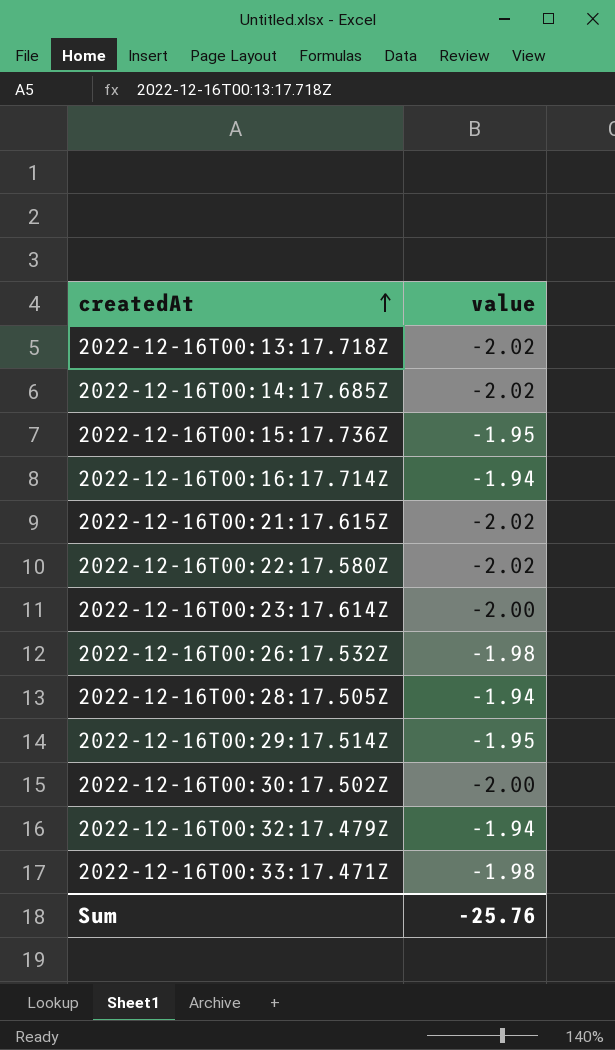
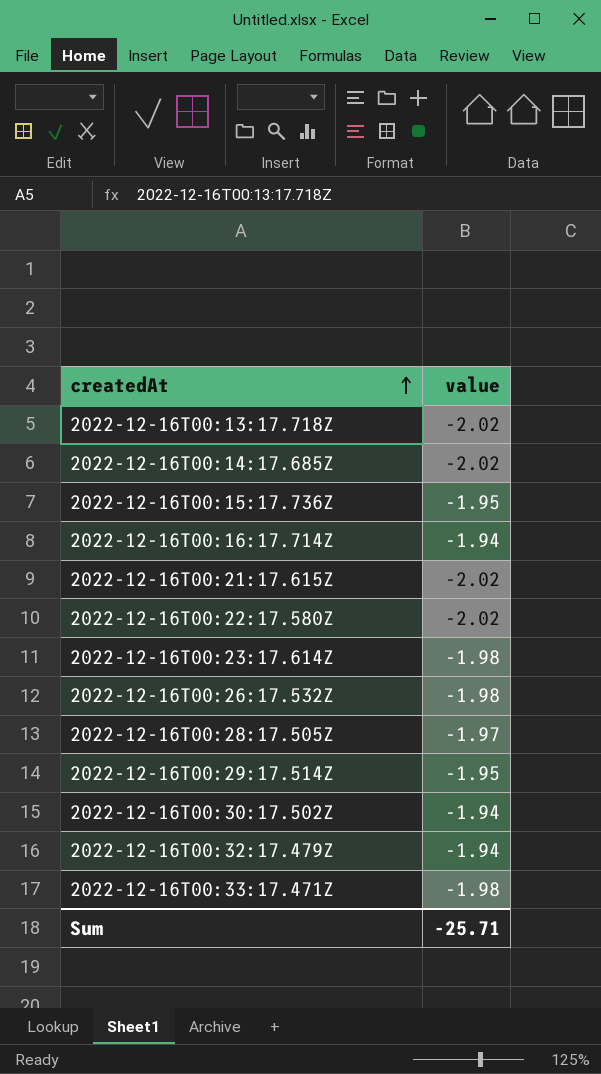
2022-12-16T00:23:17.614Z | value: -2.00 -> -1.98
2022-12-16T00:28:17.505Z | value: -1.94 -> -1.97
2022-12-16T00:30:17.502Z | value: -2.00 -> -1.94
Sum | value: -25.76 -> -25.71

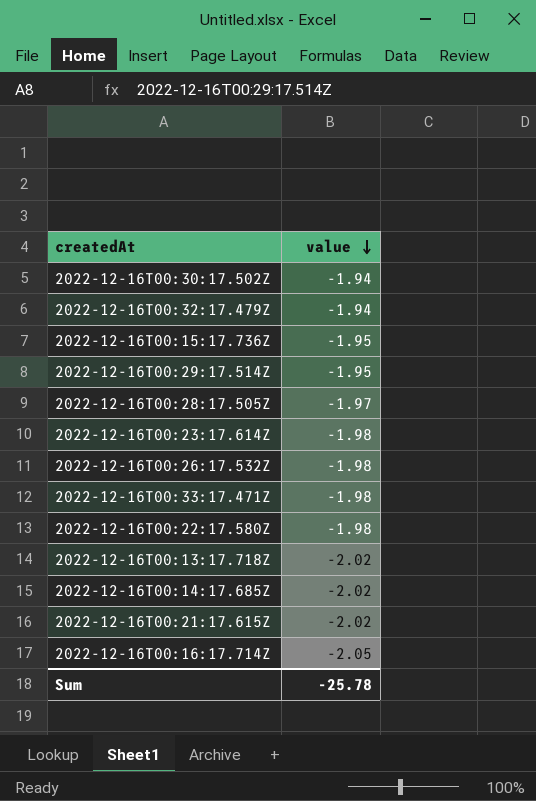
row order: createdAt ascending -> value descending
2022-12-16T00:22:17.580Z | value: -2.02 -> -1.98
2022-12-16T00:16:17.714Z | value: -1.94 -> -2.05
Sum | value: -25.71 -> -25.78

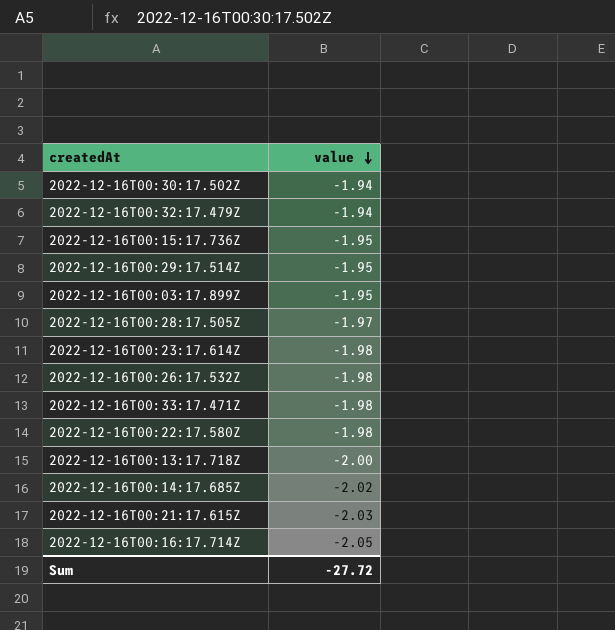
row 2022-12-16T00:03:17.899Z: none -> -1.95
2022-12-16T00:13:17.718Z | value: -2.02 -> -2.00
2022-12-16T00:21:17.615Z | value: -2.02 -> -2.03
Sum | value: -25.78 -> -27.72

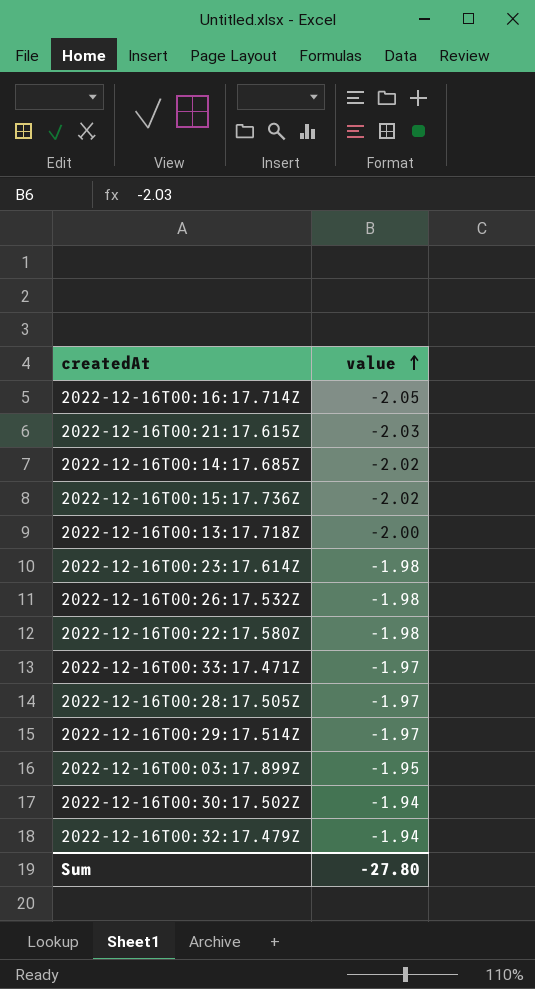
row order: value descending -> value ascending
2022-12-16T00:15:17.736Z | value: -1.95 -> -2.02
2022-12-16T00:33:17.471Z | value: -1.98 -> -1.97
2022-12-16T00:29:17.514Z | value: -1.95 -> -1.97
Sum | value: -27.72 -> -27.80

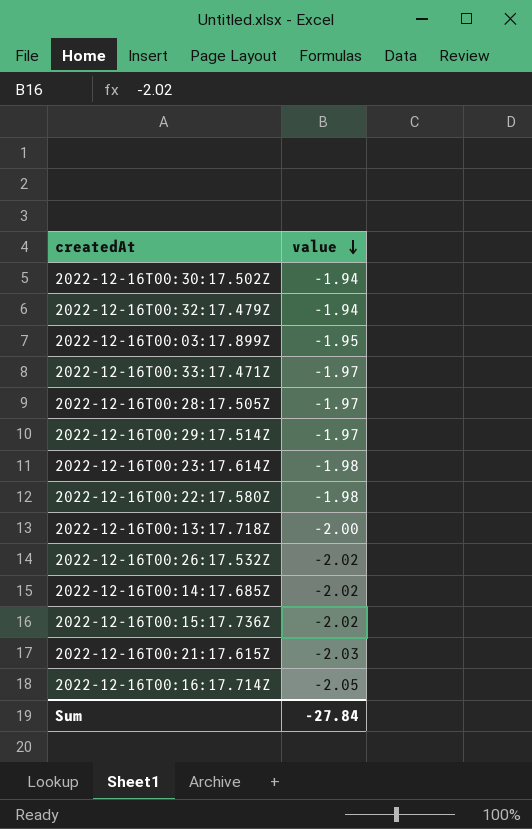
row order: value ascending -> value descending
2022-12-16T00:26:17.532Z | value: -1.98 -> -2.02
Sum | value: -27.80 -> -27.84

